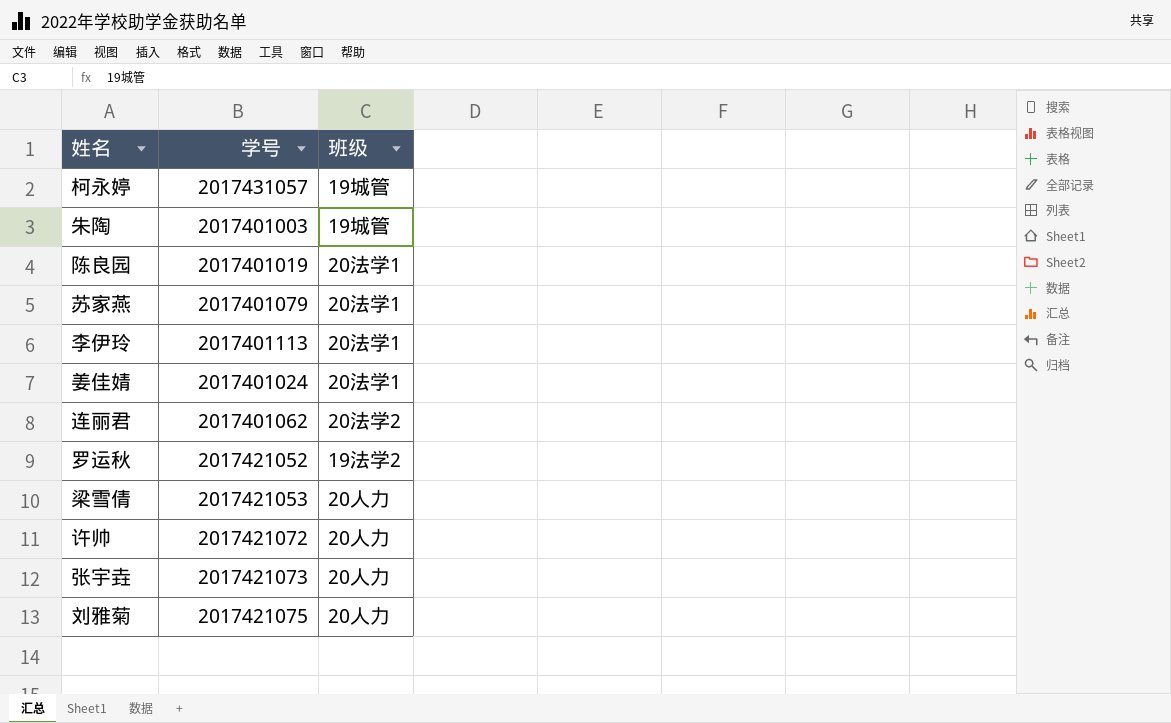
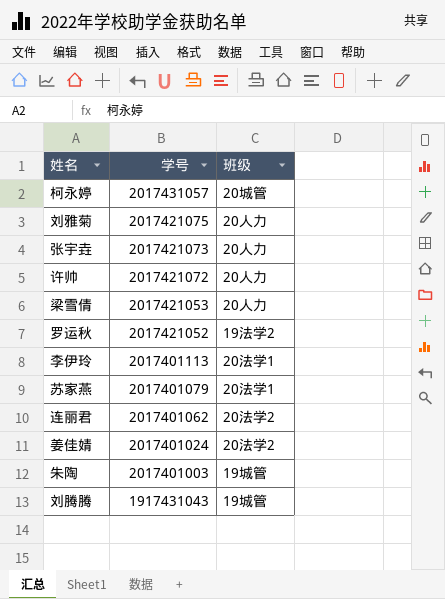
row order: none -> 学号 descending
row 陈良园: 2017401019 | 20法学1 -> none
柯永婷 | 班级: 19城管 -> 20城管
姜佳婧 | 班级: 20法学1 -> 20法学2
row 刘腾腾: none -> 1917431043 | 19城管

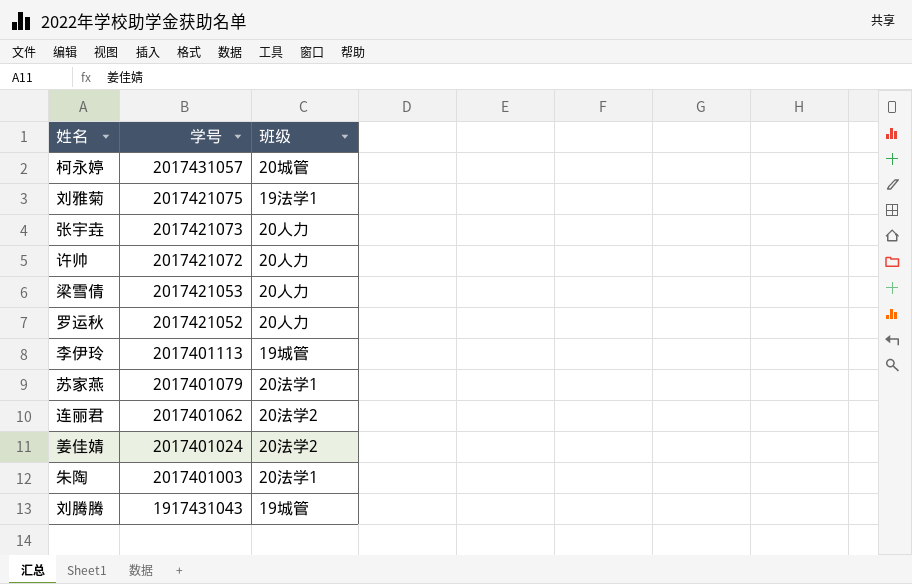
刘雅菊 | 班级: 20人力 -> 19法学1
罗运秋 | 班级: 19法学2 -> 20人力
李伊玲 | 班级: 20法学1 -> 19城管
朱陶 | 班级: 19城管 -> 20法学1

